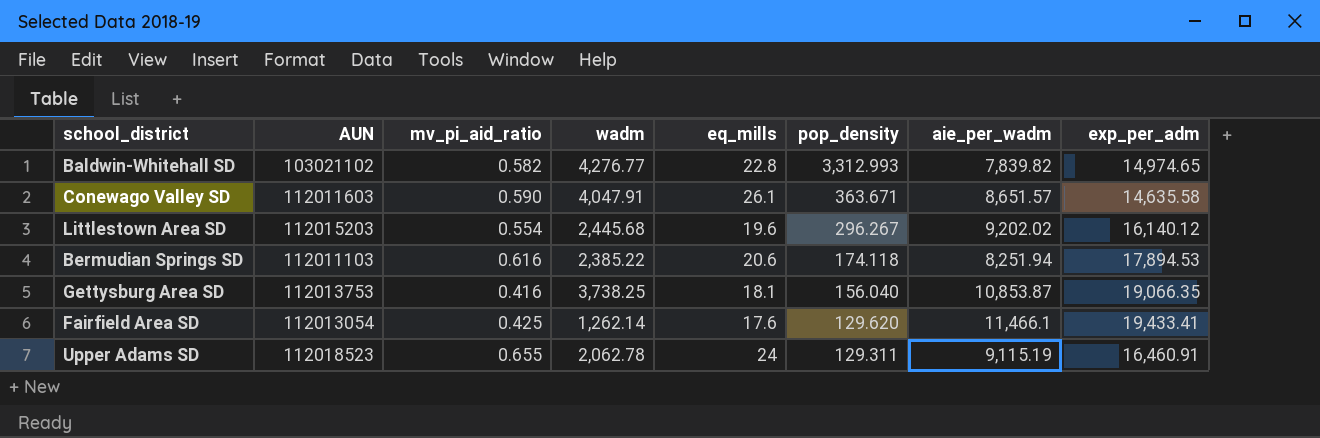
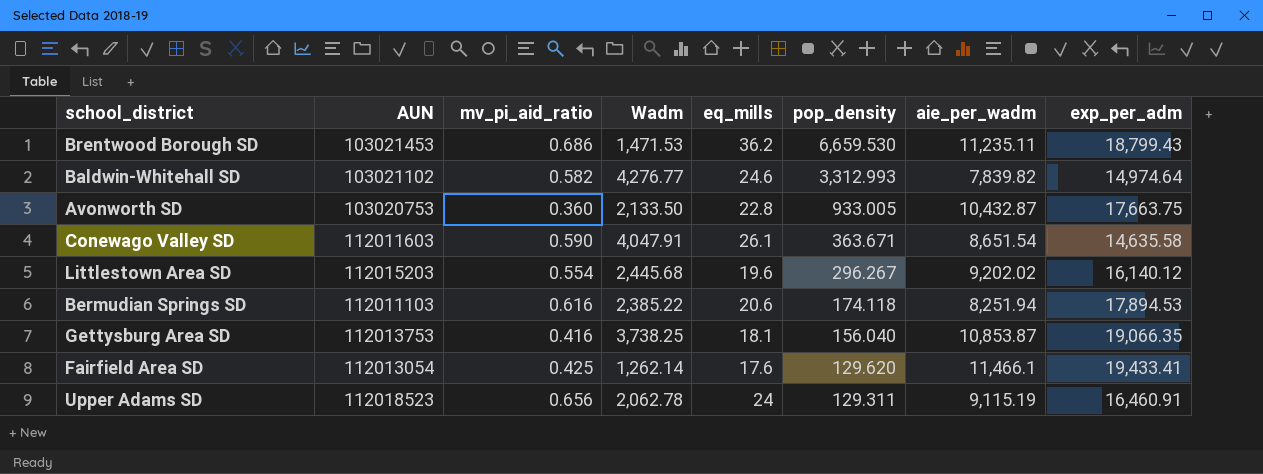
column name: wadm -> Wadm
row Brentwood Borough SD: none -> 103021453 | 0.686 | 1,471.53 | 36.2 | 6,659.530 | 11,235.11 | 18,799.43
Baldwin-Whitehall SD | eq_mills: 22.8 -> 24.6
Baldwin-Whitehall SD | exp_per_adm: 14,974.65 -> 14,974.64
row Avonworth SD: none -> 103020753 | 0.360 | 2,133.50 | 22.8 | 933.005 | 10,432.87 | 17,663.75
Conewago Valley SD | aie_per_wadm: 8,651.57 -> 8,651.54
Upper Adams SD | mv_pi_aid_ratio: 0.655 -> 0.656

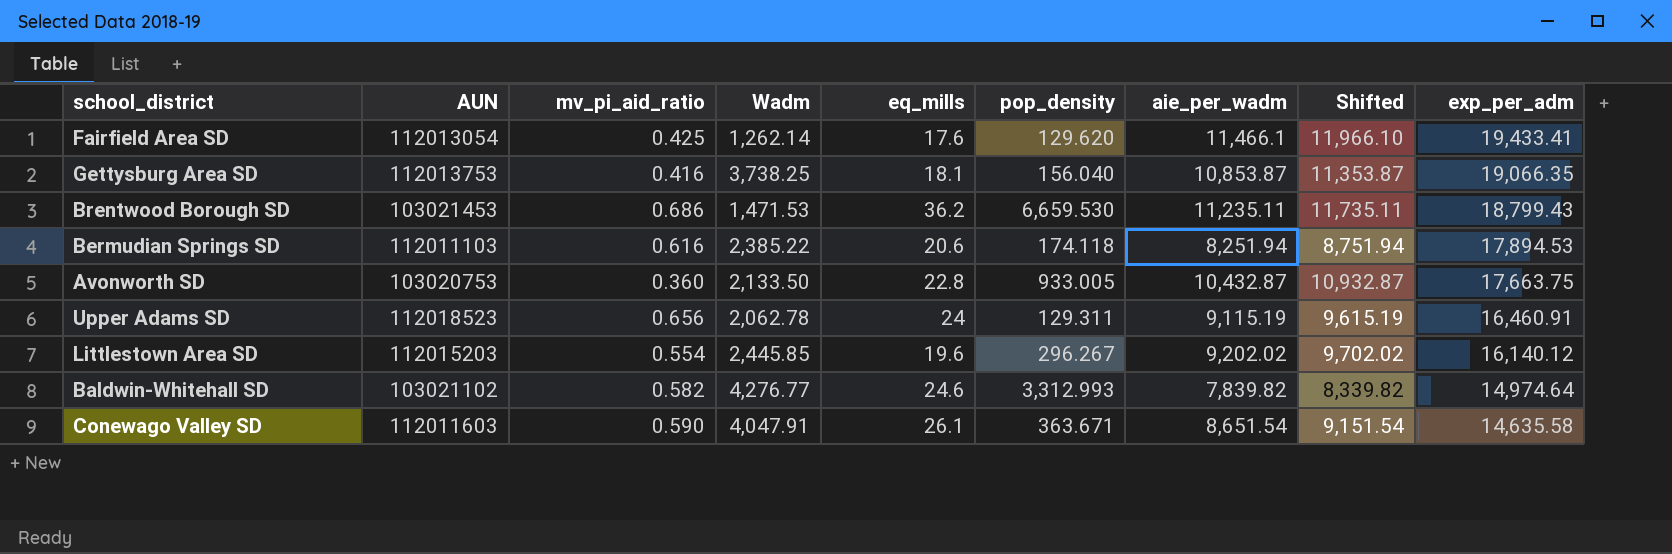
row order: pop_density descending -> exp_per_adm descending
column Shifted | formula: none -> [aie_per_wadm] + 500
Littlestown Area SD | Wadm: 2,445.68 -> 2,445.85

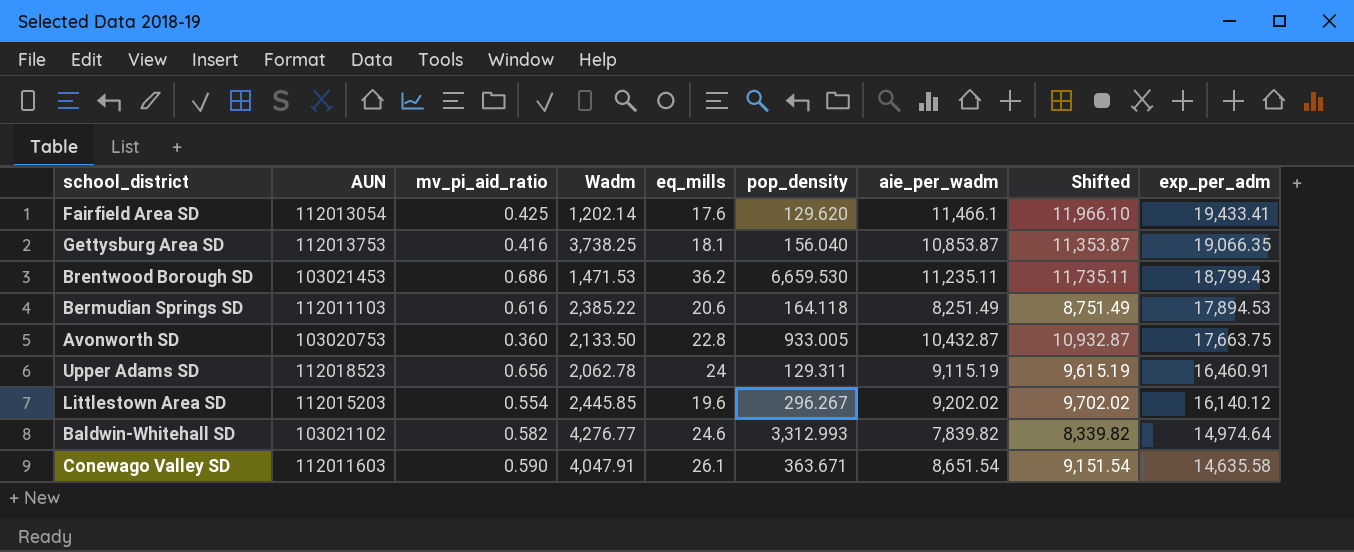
Fairfield Area SD | Wadm: 1,262.14 -> 1,202.14
Bermudian Springs SD | pop_density: 174.118 -> 164.118
Bermudian Springs SD | aie_per_wadm: 8,251.94 -> 8,251.49
Bermudian Springs SD | Shifted: 8,751.94 -> 8,751.49

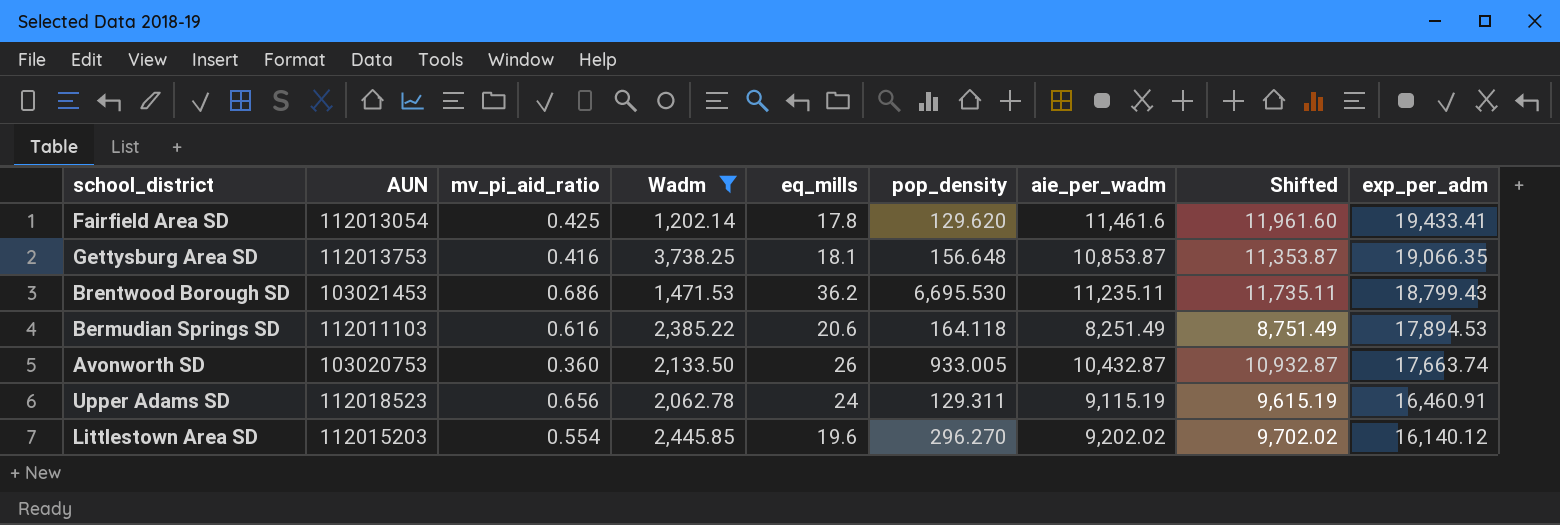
filter: none -> Wadm <= 3,738.25
Fairfield Area SD | eq_mills: 17.6 -> 17.8
Fairfield Area SD | aie_per_wadm: 11,466.1 -> 11,461.6
Fairfield Area SD | Shifted: 11,966.10 -> 11,961.60
Gettysburg Area SD | pop_density: 156.040 -> 156.648
Brentwood Borough SD | pop_density: 6,659.530 -> 6,695.530
Avonworth SD | eq_mills: 22.8 -> 26
Avonworth SD | exp_per_adm: 17,663.75 -> 17,663.74
Littlestown Area SD | pop_density: 296.267 -> 296.270

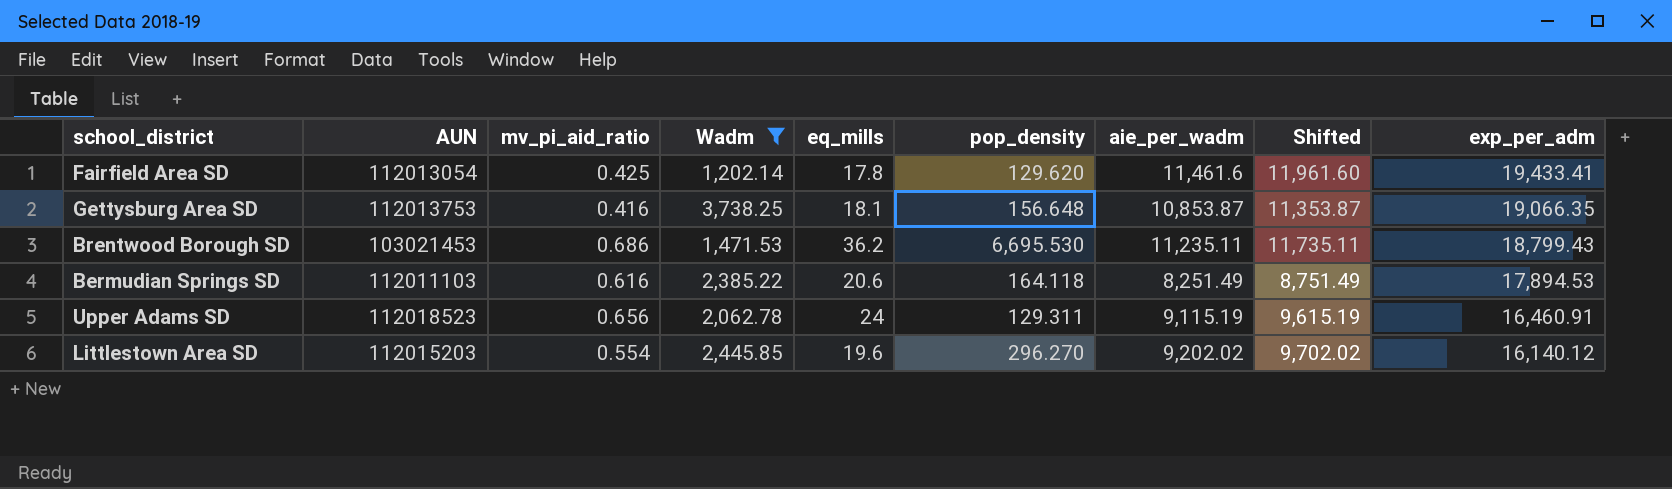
row Avonworth SD: 103020753 | 0.360 | 2,133.50 | 26 | 933.005 | 10,432.87 | 10,932.87 | 17,663.74 -> none

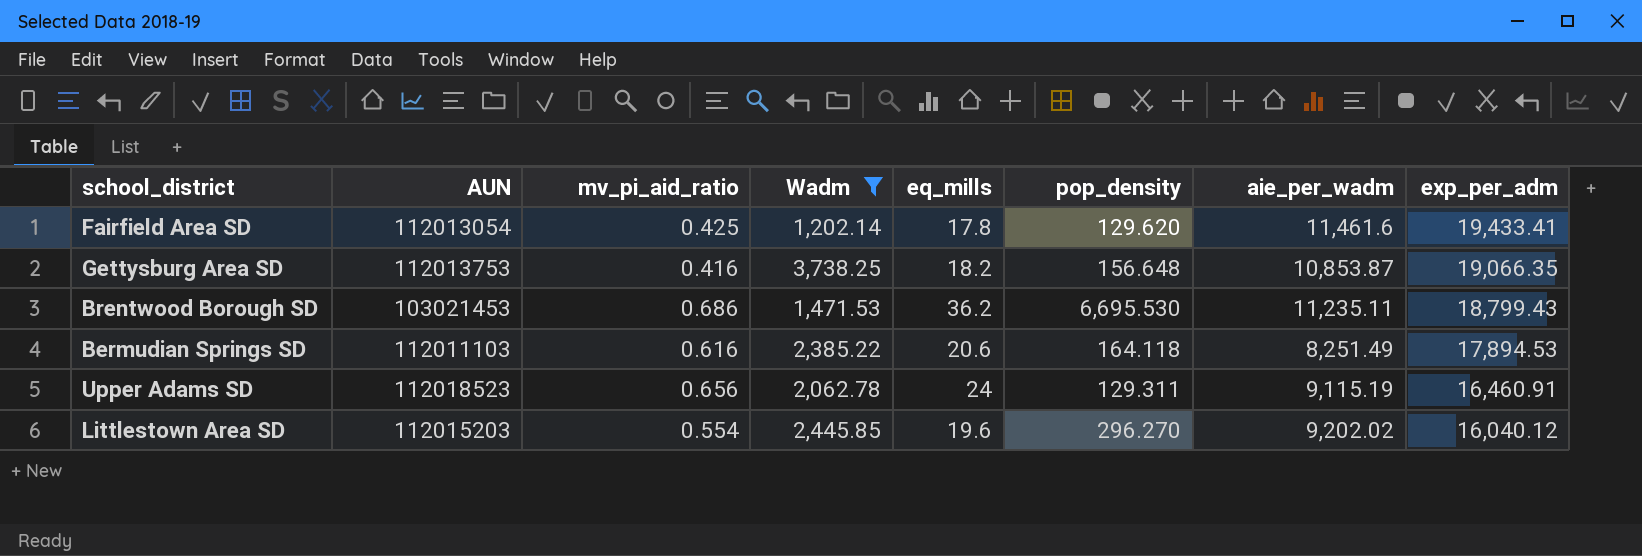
column Shifted | formula: [aie_per_wadm] + 500 -> none
Gettysburg Area SD | eq_mills: 18.1 -> 18.2
Littlestown Area SD | exp_per_adm: 16,140.12 -> 16,040.12

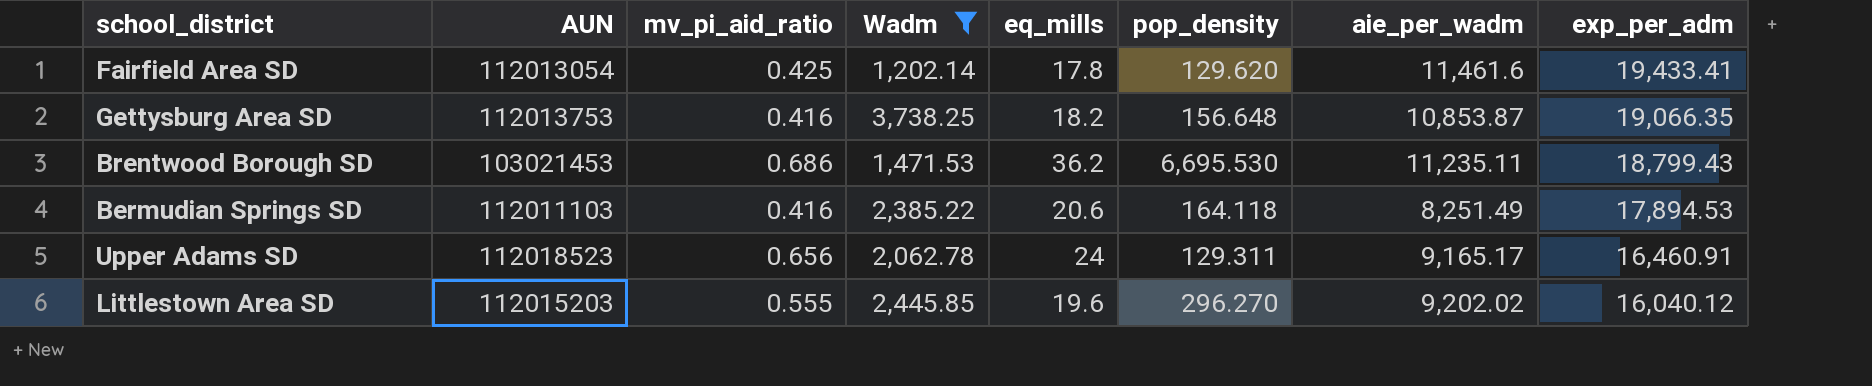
Bermudian Springs SD | mv_pi_aid_ratio: 0.616 -> 0.416
Upper Adams SD | aie_per_wadm: 9,115.19 -> 9,165.17
Littlestown Area SD | mv_pi_aid_ratio: 0.554 -> 0.555

